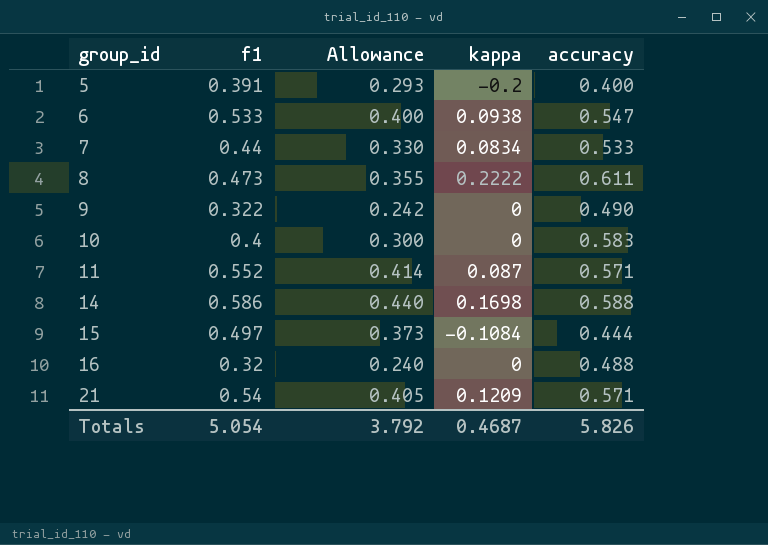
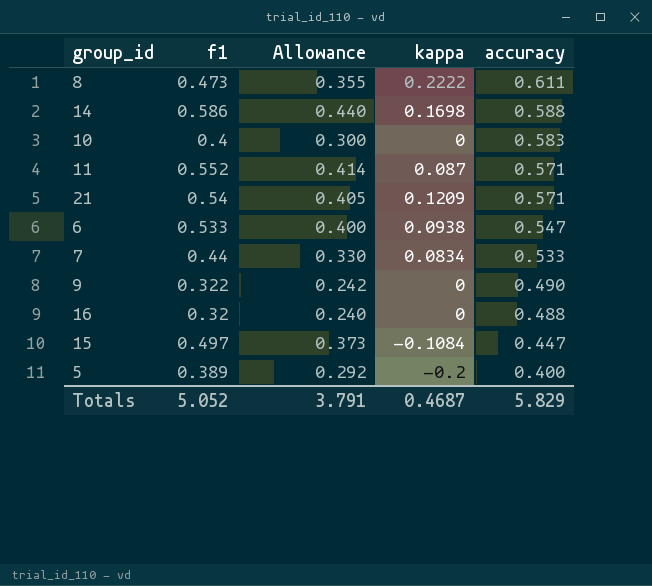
row order: group_id ascending -> accuracy descending
15 | accuracy: 0.444 -> 0.447
5 | f1: 0.391 -> 0.389
5 | Allowance: 0.293 -> 0.292
Totals | f1: 5.054 -> 5.052
Totals | Allowance: 3.792 -> 3.791
Totals | accuracy: 5.826 -> 5.829

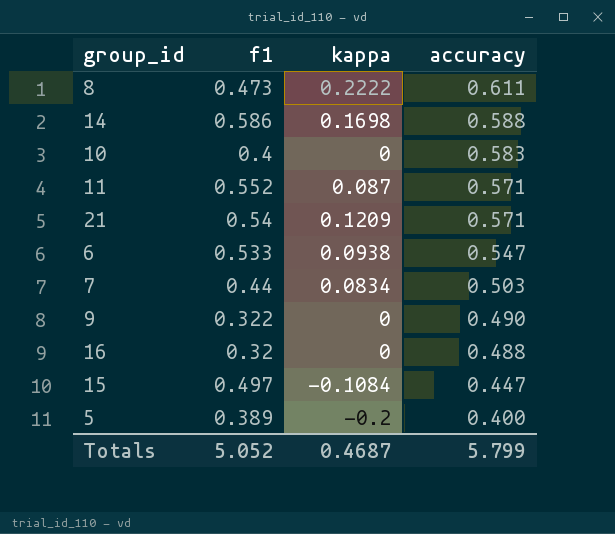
column Allowance | formula: [f1] * 0.75 -> none
7 | accuracy: 0.533 -> 0.503
Totals | accuracy: 5.829 -> 5.799

